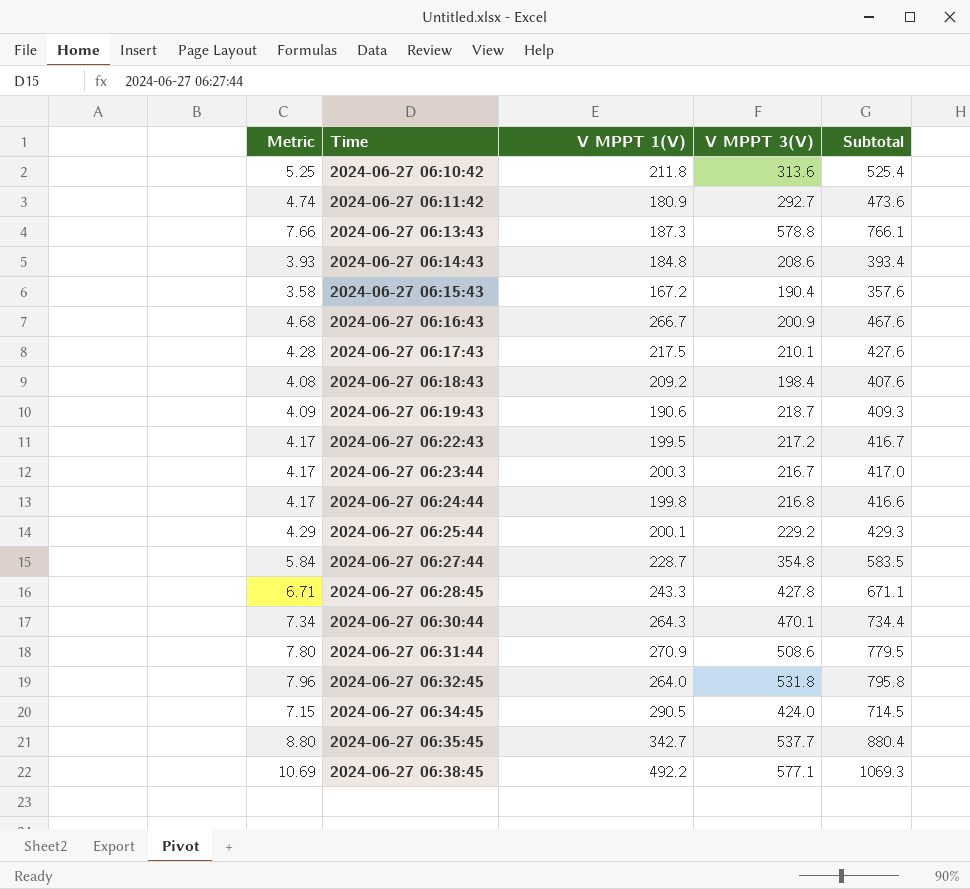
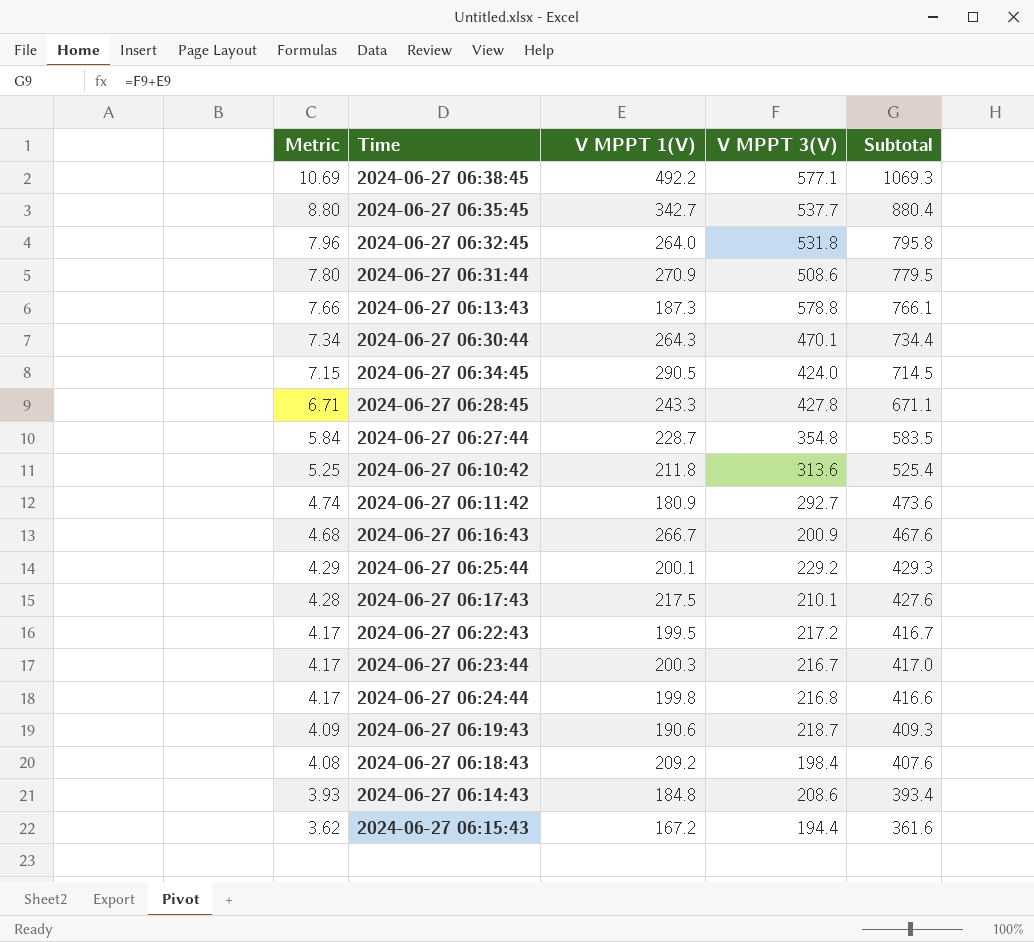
row order: Time ascending -> Metric descending
2024-06-27 06:15:43 | Metric: 3.58 -> 3.62
2024-06-27 06:15:43 | V MPPT 3(V): 190.4 -> 194.4
2024-06-27 06:15:43 | Subtotal: 357.6 -> 361.6

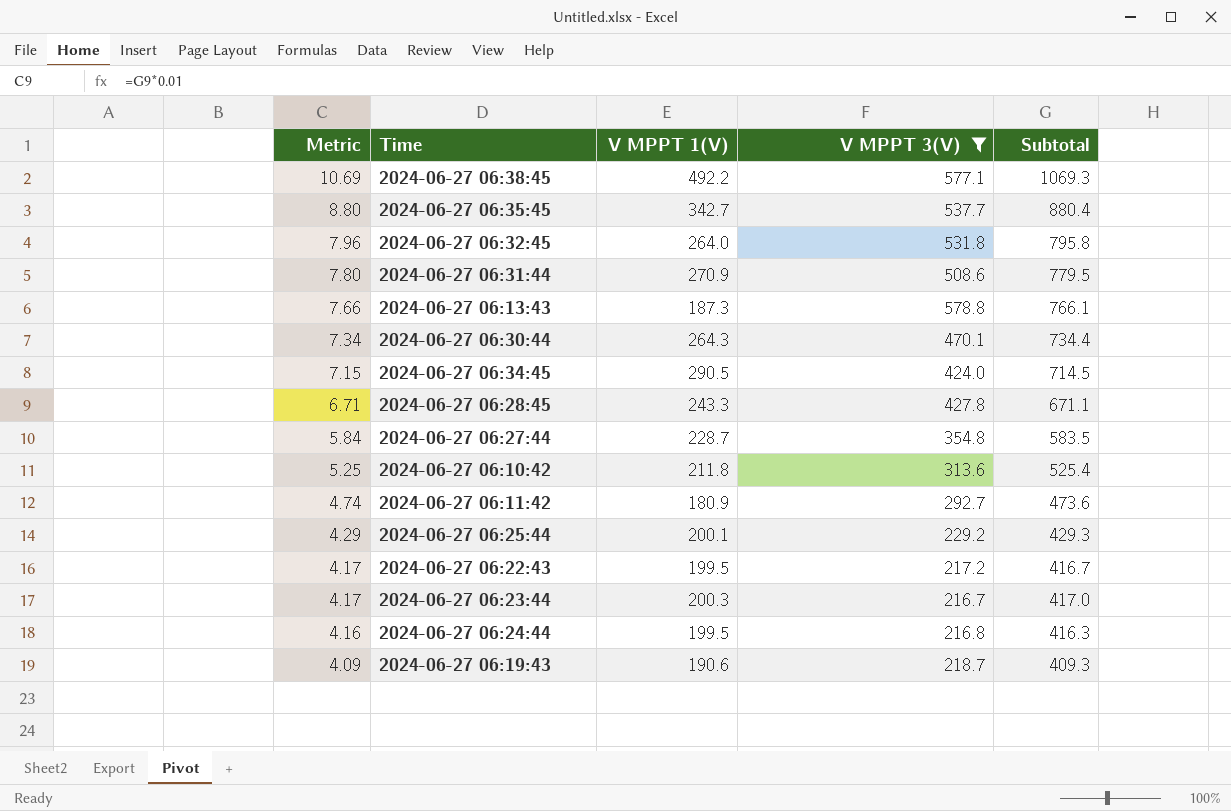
filter: none -> V MPPT 3(V) >= 216.7
2024-06-27 06:24:44 | Metric: 4.17 -> 4.16
2024-06-27 06:24:44 | V MPPT 1(V): 199.8 -> 199.5
2024-06-27 06:24:44 | Subtotal: 416.6 -> 416.3

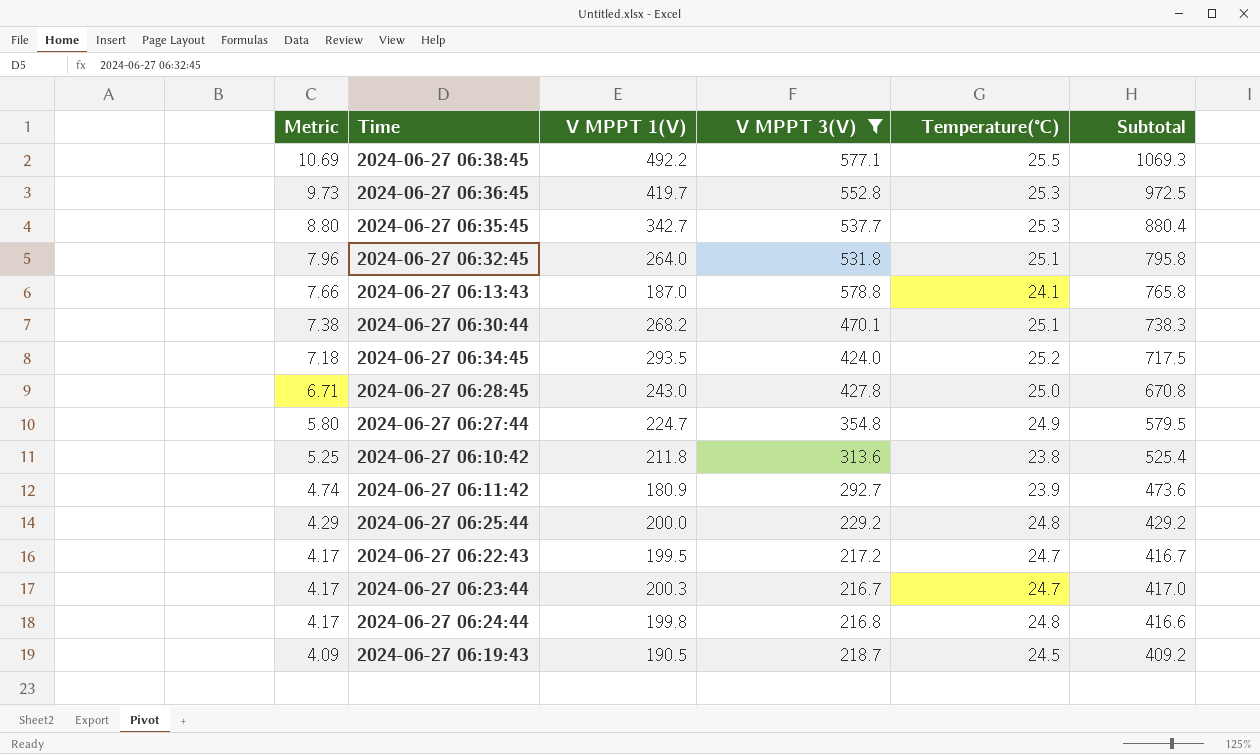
column Temperature(℃) | position: none -> 5
row 2024-06-27 06:31:44: 7.80 | 270.9 | 508.6 | 779.5 -> none
row 2024-06-27 06:36:45: none -> 9.73 | 419.7 | 552.8 | 25.3 | 972.5
2024-06-27 06:13:43 | V MPPT 1(V): 187.3 -> 187.0
2024-06-27 06:13:43 | Subtotal: 766.1 -> 765.8
2024-06-27 06:30:44 | Metric: 7.34 -> 7.38
2024-06-27 06:30:44 | V MPPT 1(V): 264.3 -> 268.2
2024-06-27 06:30:44 | Subtotal: 734.4 -> 738.3
2024-06-27 06:34:45 | Metric: 7.15 -> 7.18
2024-06-27 06:34:45 | V MPPT 1(V): 290.5 -> 293.5
2024-06-27 06:34:45 | Subtotal: 714.5 -> 717.5
2024-06-27 06:28:45 | V MPPT 1(V): 243.3 -> 243.0
2024-06-27 06:28:45 | Subtotal: 671.1 -> 670.8
2024-06-27 06:27:44 | Metric: 5.84 -> 5.80
2024-06-27 06:27:44 | V MPPT 1(V): 228.7 -> 224.7
2024-06-27 06:27:44 | Subtotal: 583.5 -> 579.5
2024-06-27 06:25:44 | V MPPT 1(V): 200.1 -> 200.0
2024-06-27 06:25:44 | Subtotal: 429.3 -> 429.2
2024-06-27 06:24:44 | Metric: 4.16 -> 4.17
2024-06-27 06:24:44 | V MPPT 1(V): 199.5 -> 199.8
2024-06-27 06:24:44 | Subtotal: 416.3 -> 416.6
2024-06-27 06:19:43 | V MPPT 1(V): 190.6 -> 190.5
2024-06-27 06:19:43 | Subtotal: 409.3 -> 409.2

